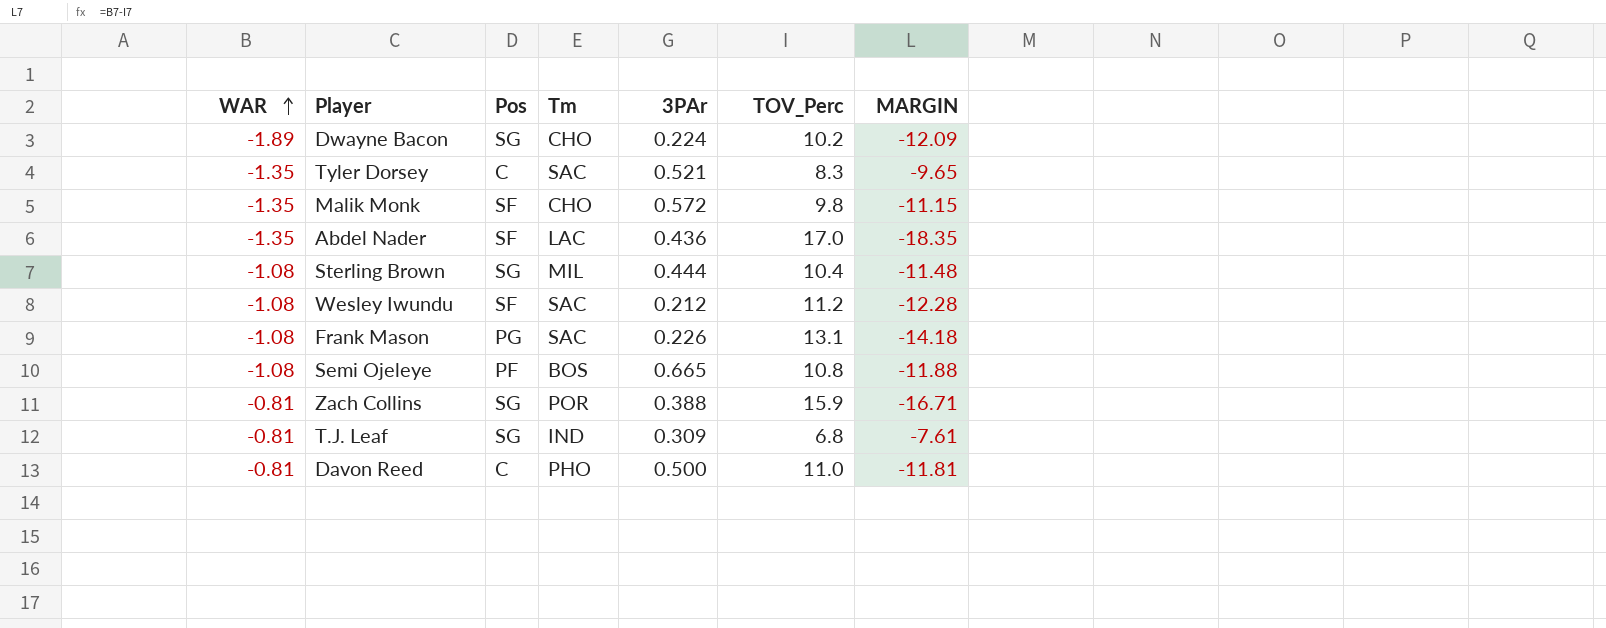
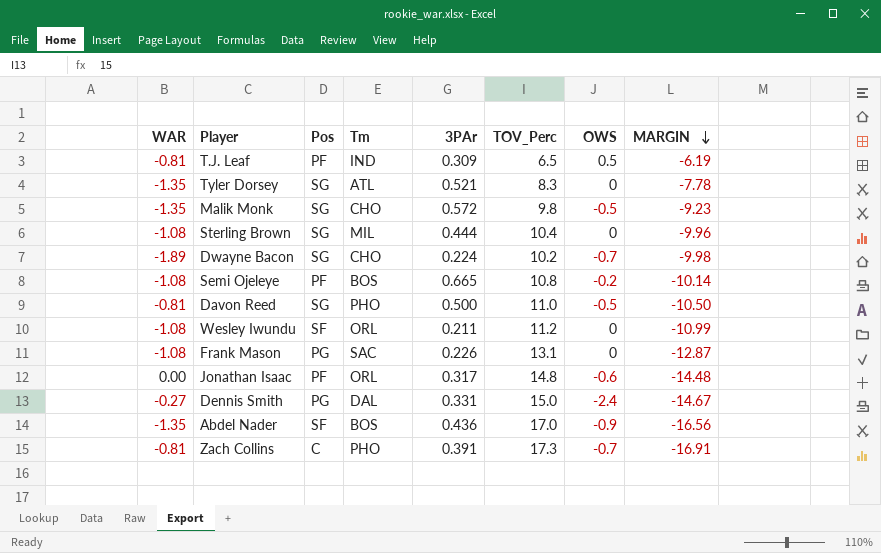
row order: WAR ascending -> MARGIN descending
column OWS | position: none -> 7
column MARGIN | formula: [WAR] - [TOV_Perc] -> [3PAr] - [TOV_Perc]
T.J. Leaf | Pos: SG -> PF
T.J. Leaf | TOV_Perc: 6.8 -> 6.5
Tyler Dorsey | Pos: C -> SG
Tyler Dorsey | Tm: SAC -> ATL
Malik Monk | Pos: SF -> SG
Davon Reed | Pos: C -> SG
Wesley Iwundu | Tm: SAC -> ORL
Wesley Iwundu | 3PAr: 0.212 -> 0.211
row Jonathan Isaac: none -> 0.00 | PF | ORL | 0.317 | 14.8 | -0.6 | -14.48
row Dennis Smith: none -> -0.27 | PG | DAL | 0.331 | 15.0 | -2.4 | -14.67
Abdel Nader | Tm: LAC -> BOS
Zach Collins | Pos: SG -> C
Zach Collins | Tm: POR -> PHO
Zach Collins | 3PAr: 0.388 -> 0.391
Zach Collins | TOV_Perc: 15.9 -> 17.3

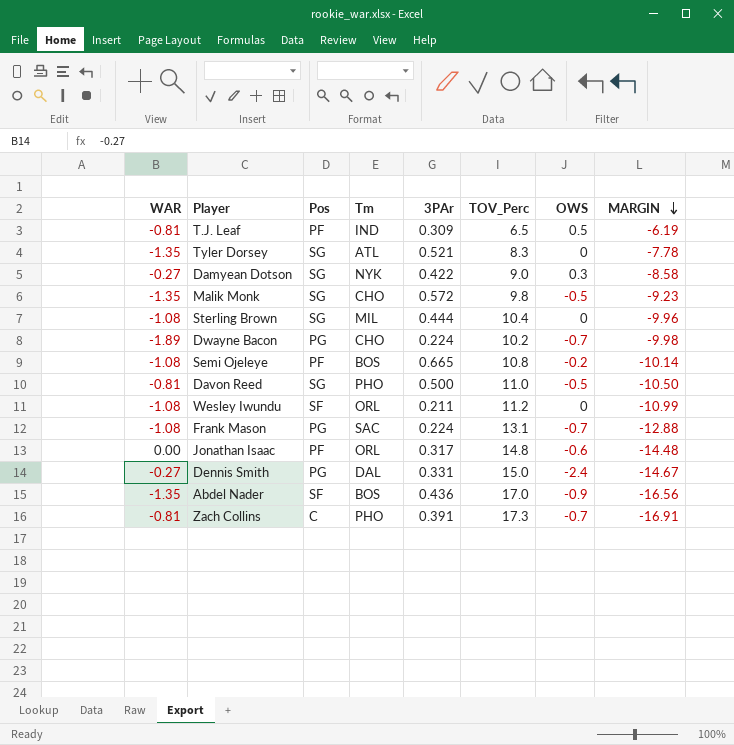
row Damyean Dotson: none -> -0.27 | SG | NYK | 0.422 | 9.0 | 0.3 | -8.58
Dwayne Bacon | Pos: SG -> PG
Frank Mason | 3PAr: 0.226 -> 0.224
Frank Mason | OWS: 0 -> -0.7
Frank Mason | MARGIN: -12.87 -> -12.88

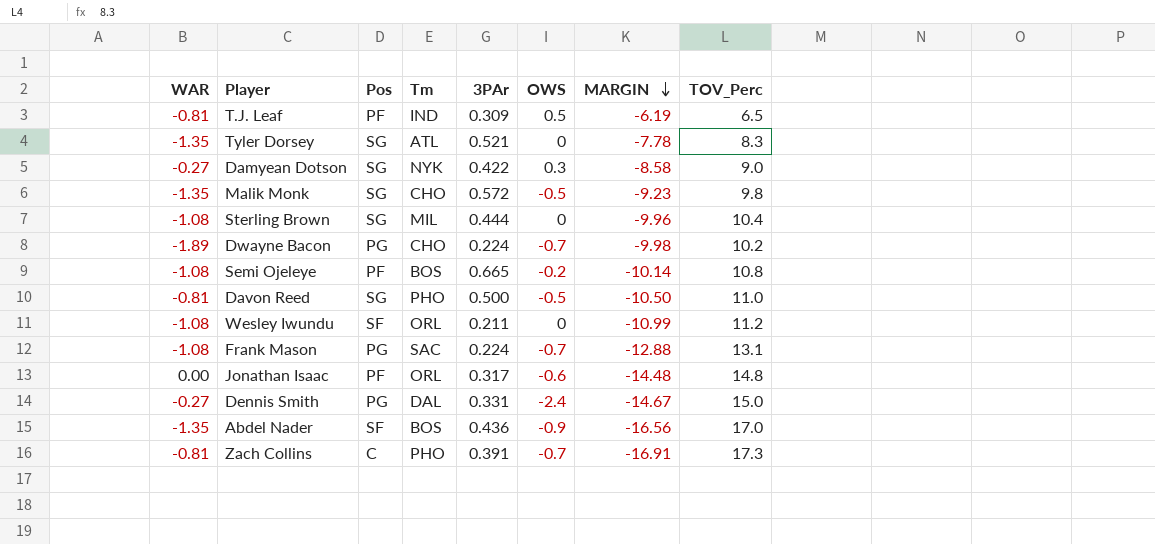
column TOV_Perc | position: 6 -> 8

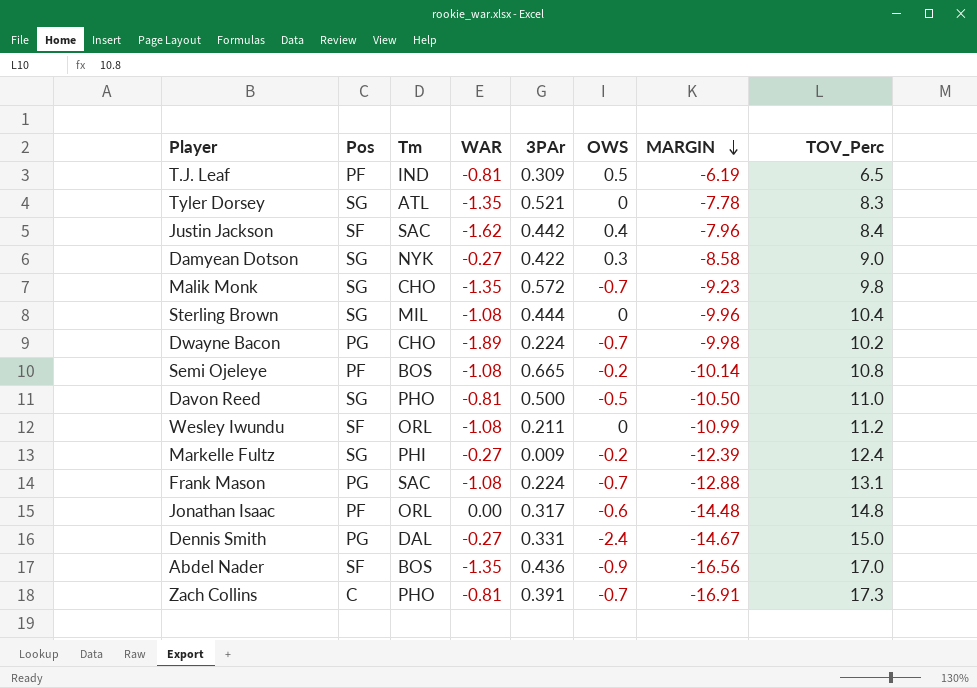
column WAR | position: 1 -> 4
row Justin Jackson: none -> SF | SAC | -1.62 | 0.442 | 0.4 | -7.96 | 8.4
Malik Monk | OWS: -0.5 -> -0.7
row Markelle Fultz: none -> SG | PHI | -0.27 | 0.009 | -0.2 | -12.39 | 12.4

